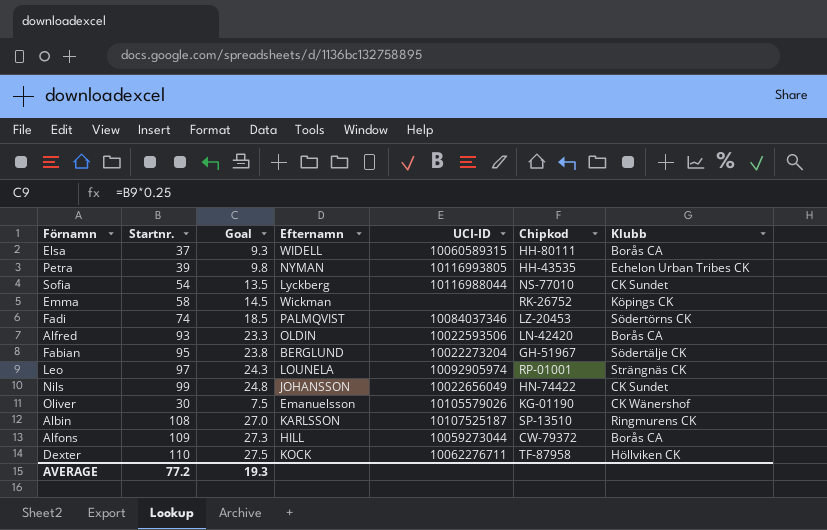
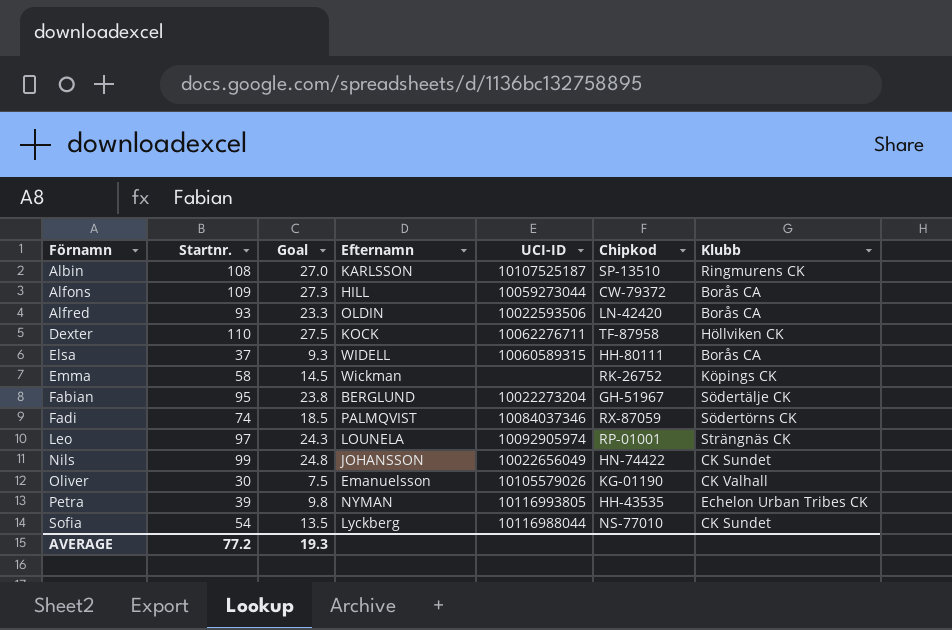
row order: none -> Förnamn ascending
Fadi | Chipkod: LZ-20453 -> RX-87059
Oliver | Klubb: CK Wänershof -> CK Valhall

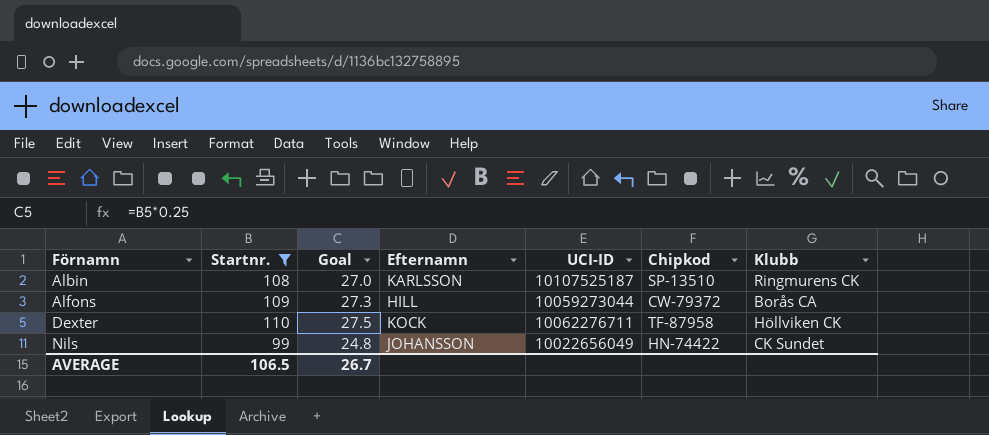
filter: none -> Startnr. >= 99
AVERAGE | Startnr.: 77.2 -> 106.5
AVERAGE | Goal: 19.3 -> 26.7

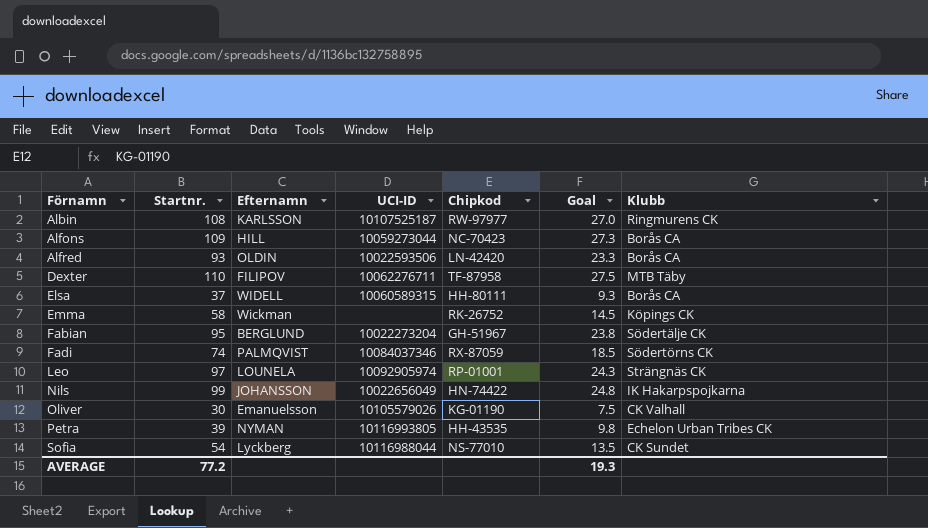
filter: Startnr. >= 99 -> none
column Goal | position: 3 -> 6
Albin | Chipkod: SP-13510 -> RW-97977
Alfons | Chipkod: CW-79372 -> NC-70423
Dexter | Efternamn: KOCK -> FILIPOV
Dexter | Klubb: Höllviken CK -> MTB Täby
Nils | Klubb: CK Sundet -> IK Hakarpspojkarna
AVERAGE | Startnr.: 106.5 -> 77.2
AVERAGE | Goal: 26.7 -> 19.3

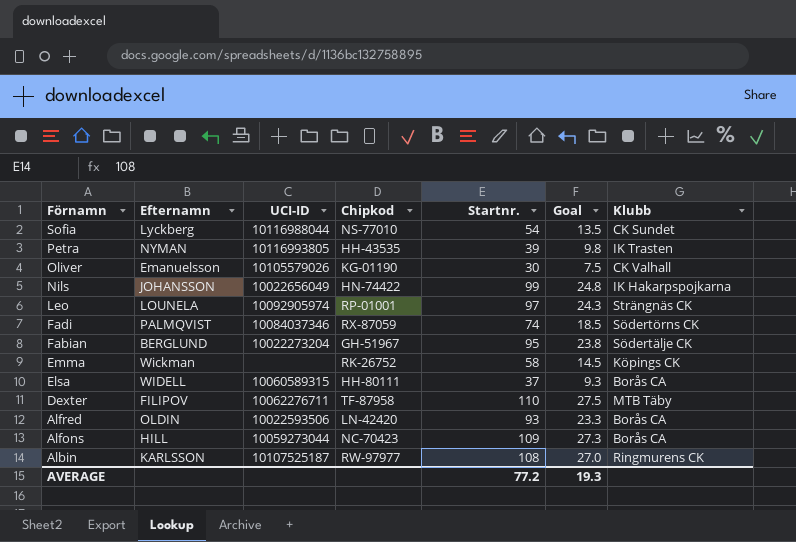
row order: Förnamn ascending -> Förnamn descending
column Startnr. | position: 2 -> 5
Petra | Klubb: Echelon Urban Tribes CK -> IK Trasten

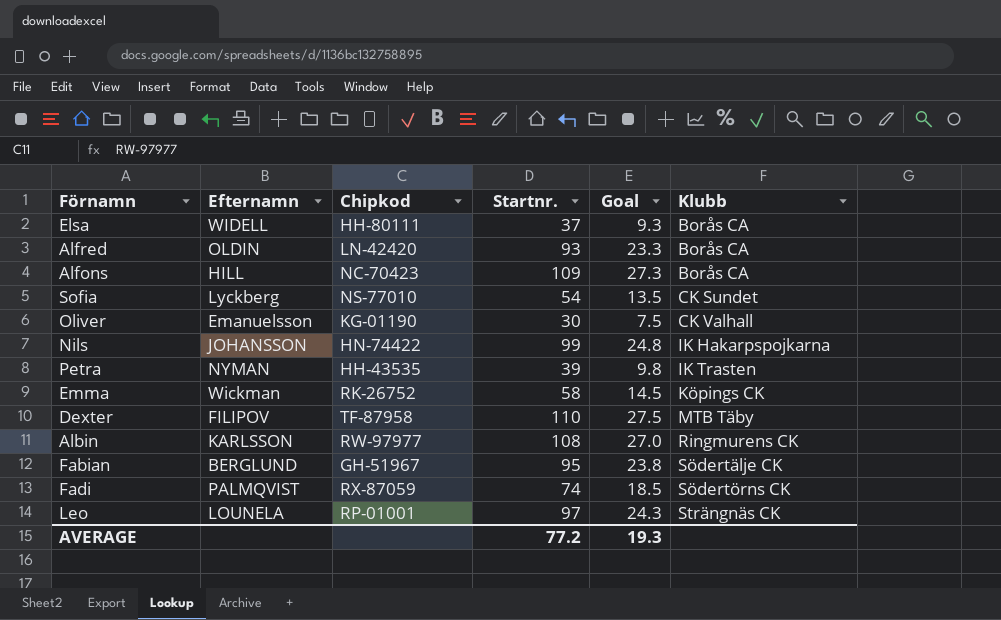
row order: Förnamn descending -> Klubb ascending
column UCI-ID | position: 3 -> none

